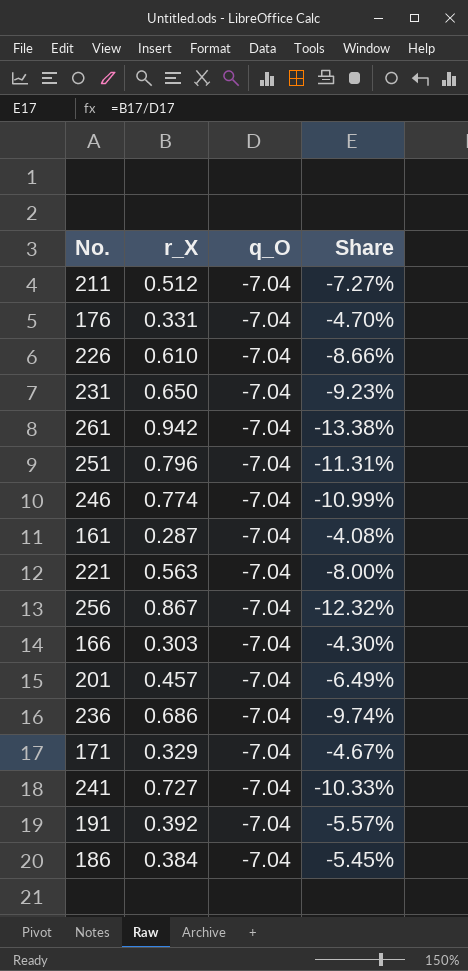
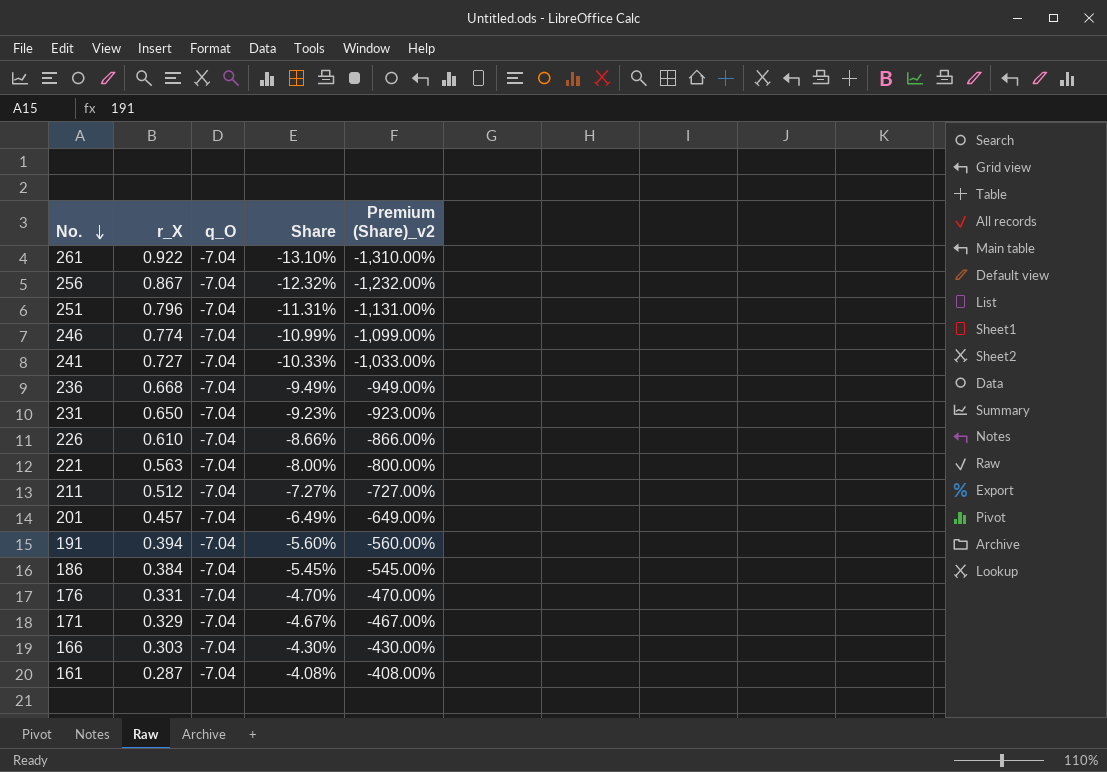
row order: none -> No. descending
column Premium (Share)_v2 | formula: none -> [Share] * 100
261 | r_X: 0.942 -> 0.922
261 | Share: -13.38% -> -13.10%
236 | r_X: 0.686 -> 0.668
236 | Share: -9.74% -> -9.49%
191 | r_X: 0.392 -> 0.394
191 | Share: -5.57% -> -5.60%

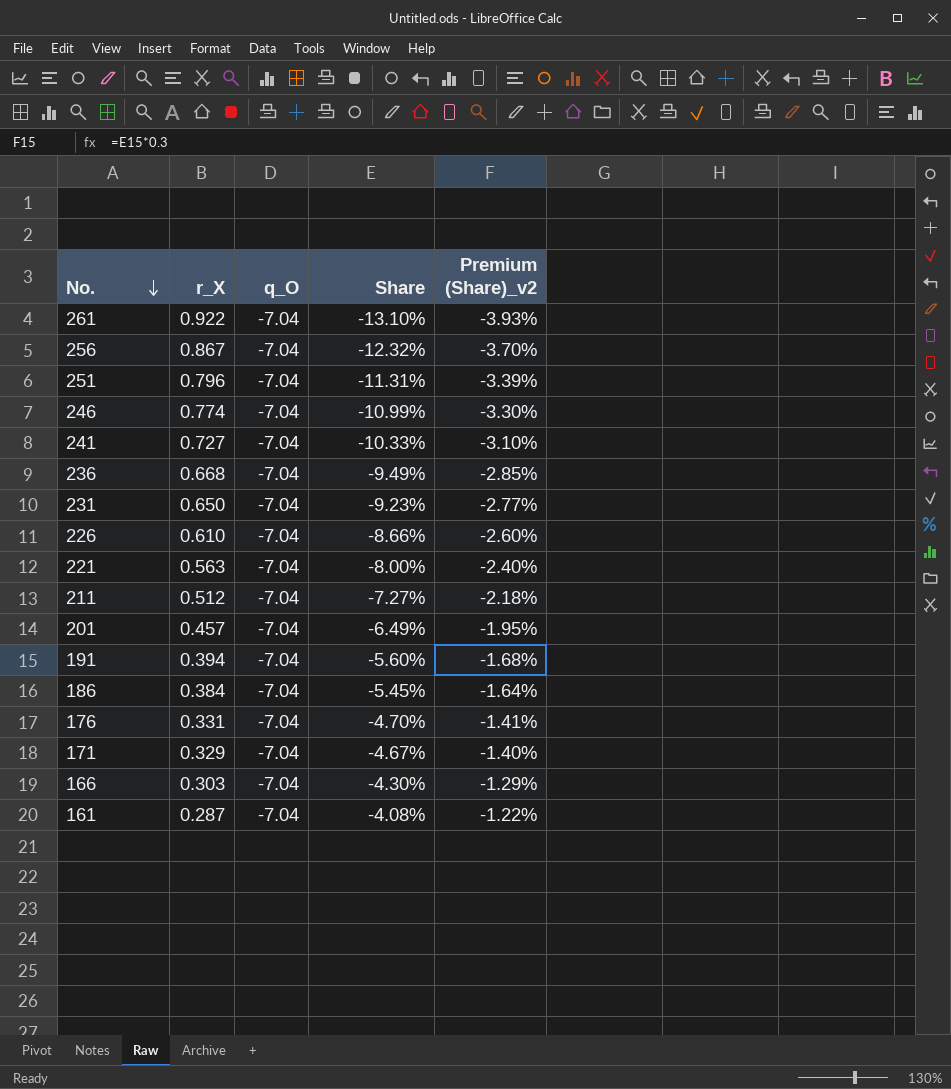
column Premium (Share)_v2 | formula: [Share] * 100 -> [Share] * 0.3

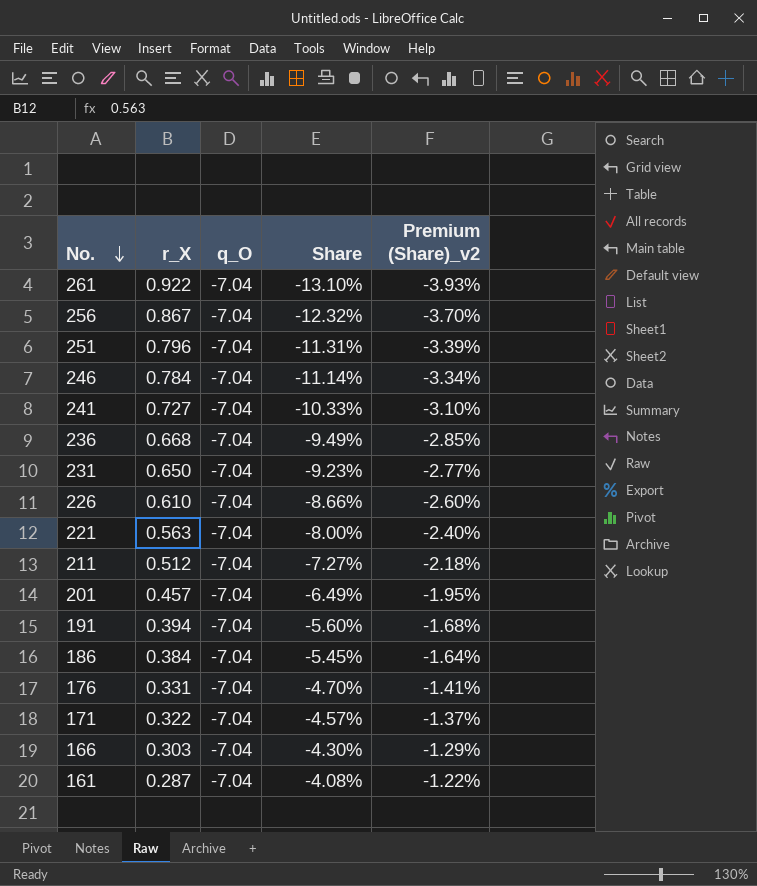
246 | r_X: 0.774 -> 0.784
246 | Share: -10.99% -> -11.14%
246 | Premium (Share)_v2: -3.30% -> -3.34%
171 | r_X: 0.329 -> 0.322
171 | Share: -4.67% -> -4.57%
171 | Premium (Share)_v2: -1.40% -> -1.37%

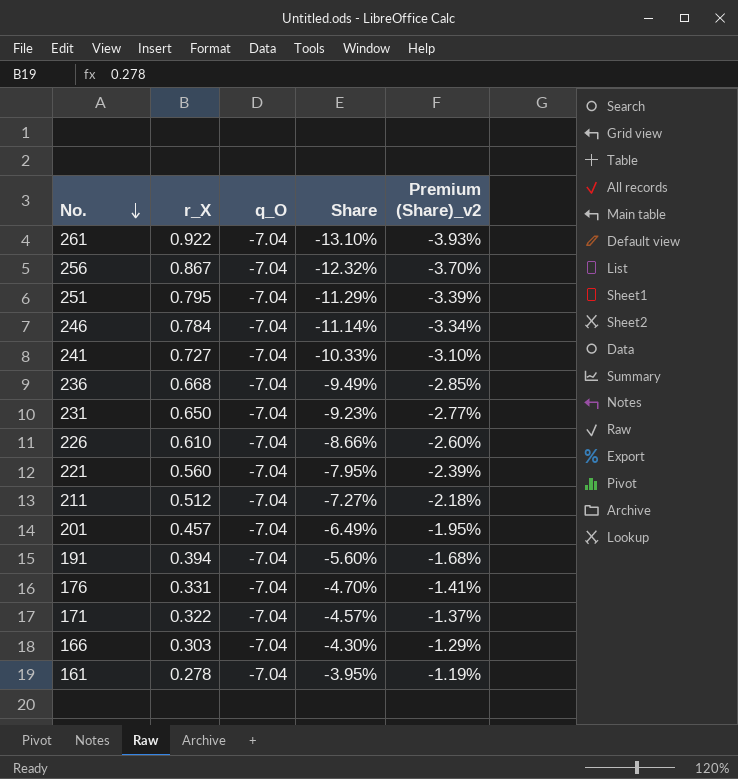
row 186: 0.384 | -7.04 | -5.45% | -1.64% -> none
251 | r_X: 0.796 -> 0.795
251 | Share: -11.31% -> -11.29%
221 | r_X: 0.563 -> 0.560
221 | Share: -8.00% -> -7.95%
221 | Premium (Share)_v2: -2.40% -> -2.39%
161 | r_X: 0.287 -> 0.278
161 | Share: -4.08% -> -3.95%
161 | Premium (Share)_v2: -1.22% -> -1.19%

